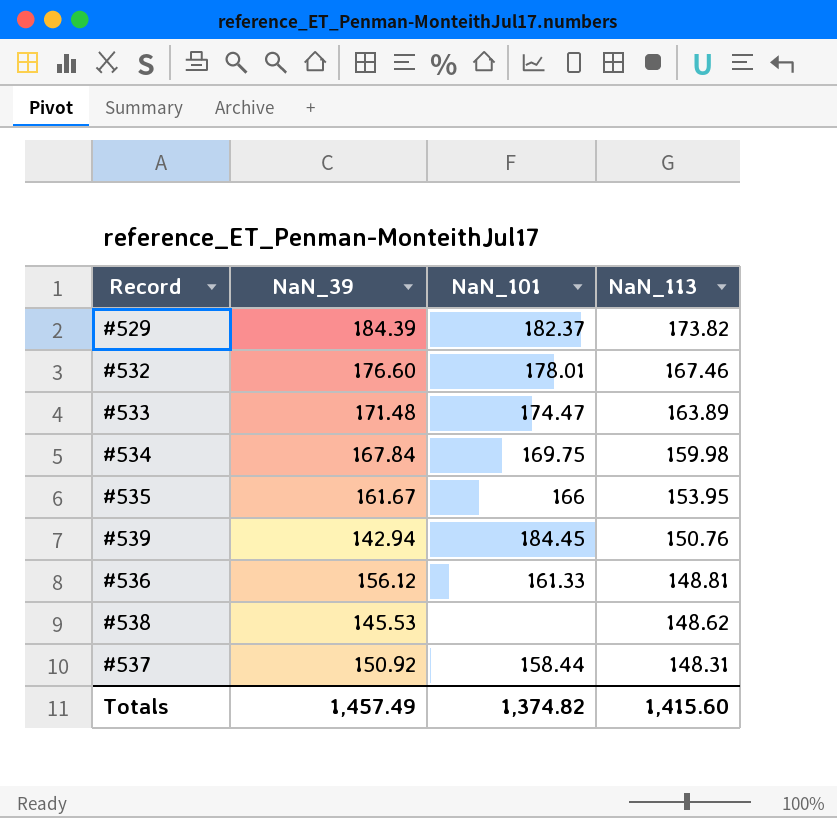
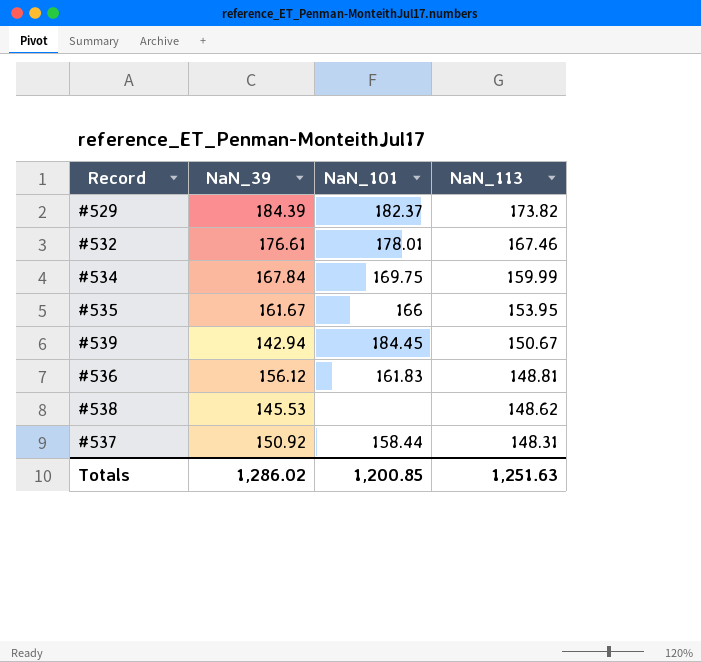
row #533: 171.48 | 174.47 | 163.89 -> none
#532 | NaN_39: 176.60 -> 176.61
#534 | NaN_113: 159.98 -> 159.99
#539 | NaN_113: 150.76 -> 150.67
#536 | NaN_101: 161.33 -> 161.83
Totals | NaN_39: 1,457.49 -> 1,286.02
Totals | NaN_101: 1,374.82 -> 1,200.85
Totals | NaN_113: 1,415.60 -> 1,251.63

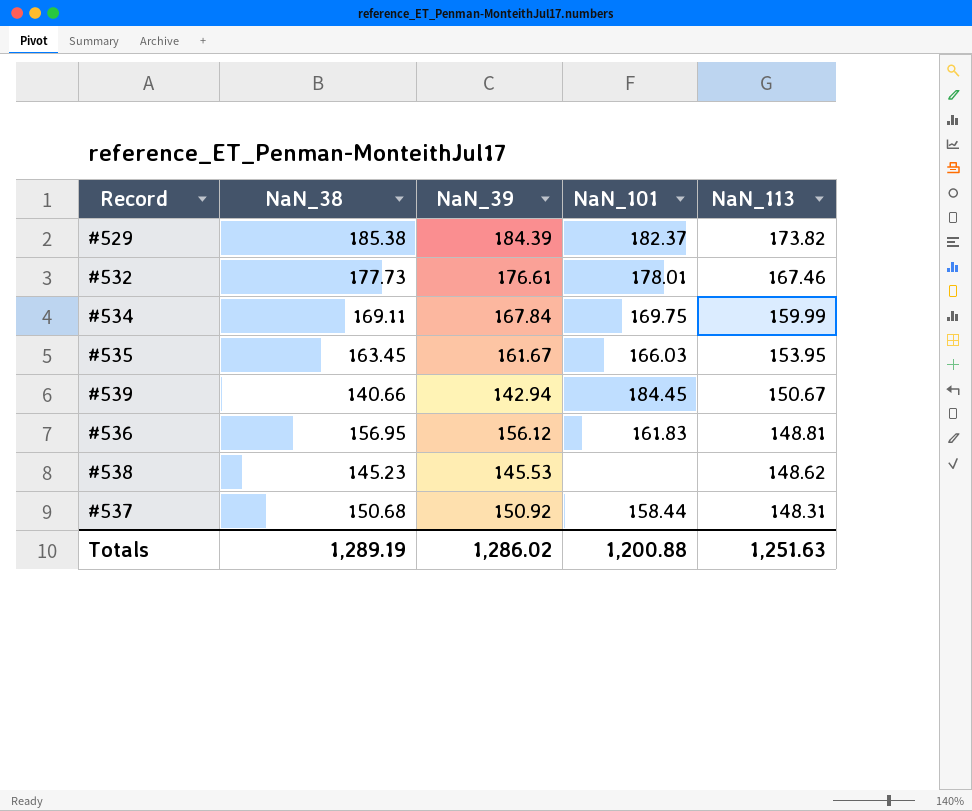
column NaN_38 | position: none -> 2
#535 | NaN_101: 166 -> 166.03
Totals | NaN_101: 1,200.85 -> 1,200.88

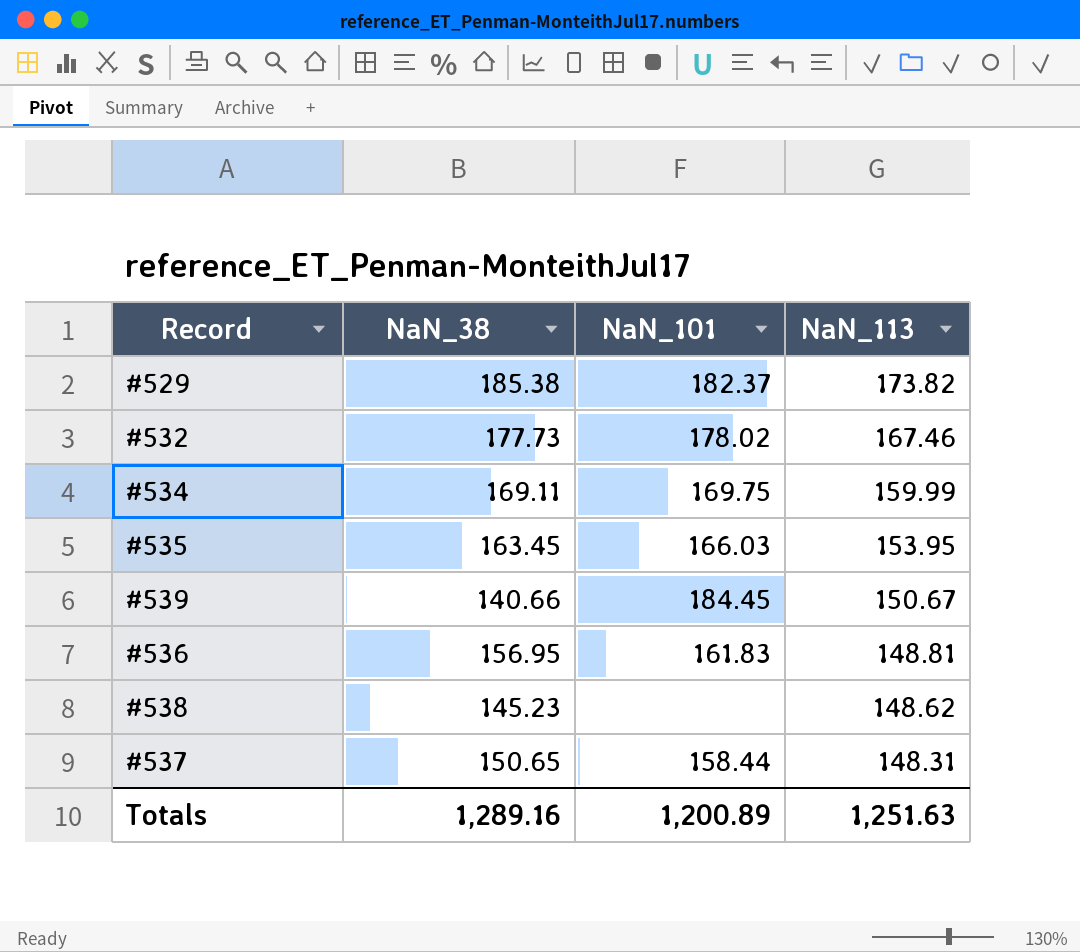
column NaN_39 | position: 3 -> none
#532 | NaN_101: 178.01 -> 178.02
#537 | NaN_38: 150.68 -> 150.65
Totals | NaN_38: 1,289.19 -> 1,289.16
Totals | NaN_101: 1,200.88 -> 1,200.89

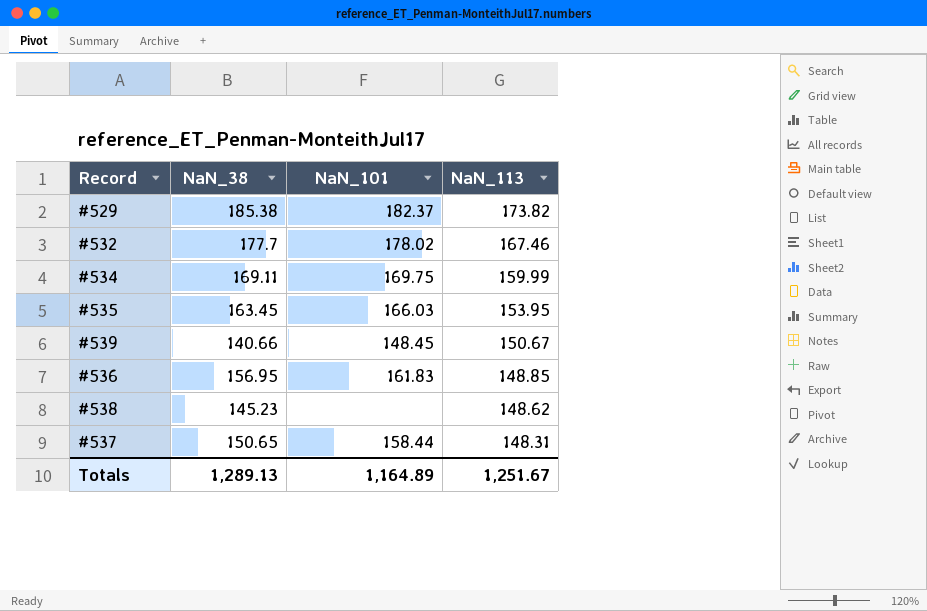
#532 | NaN_38: 177.73 -> 177.7
#539 | NaN_101: 184.45 -> 148.45
#536 | NaN_113: 148.81 -> 148.85
Totals | NaN_38: 1,289.16 -> 1,289.13
Totals | NaN_101: 1,200.89 -> 1,164.89
Totals | NaN_113: 1,251.63 -> 1,251.67

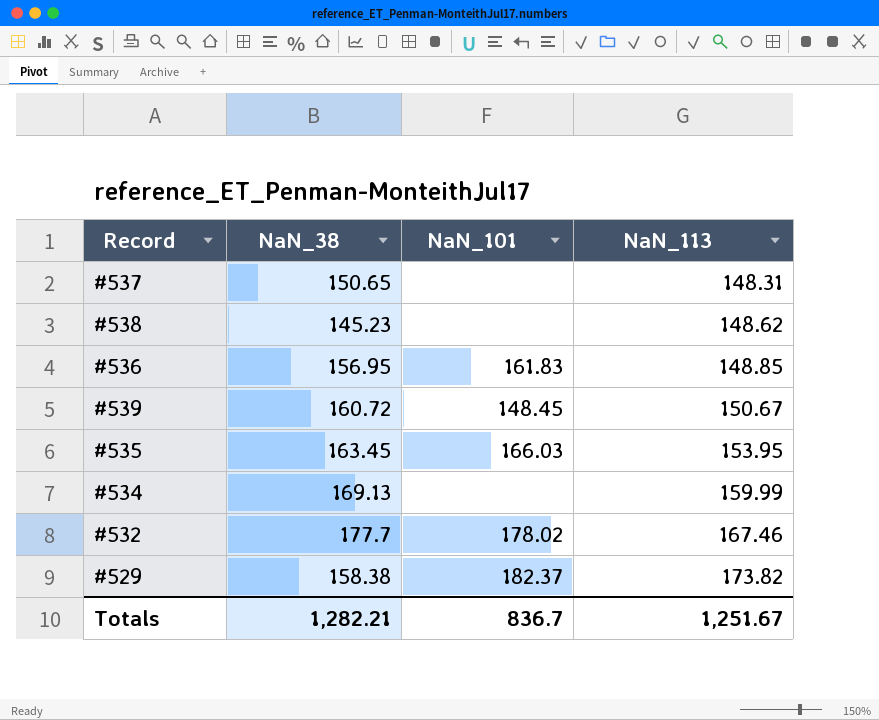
row order: NaN_113 descending -> NaN_113 ascending
#537 | NaN_101: 158.44 -> none
#539 | NaN_38: 140.66 -> 160.72
#534 | NaN_38: 169.11 -> 169.13
#534 | NaN_101: 169.75 -> none
#529 | NaN_38: 185.38 -> 158.38
Totals | NaN_38: 1,289.13 -> 1,282.21
Totals | NaN_101: 1,164.89 -> 836.7

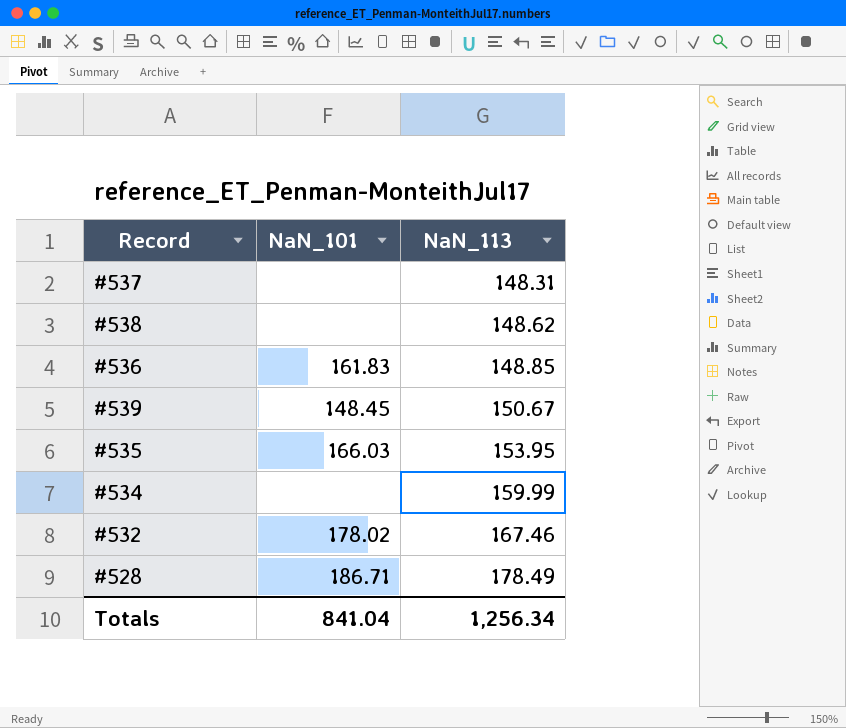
column NaN_38 | position: 2 -> none
row #529: 158.38 | 182.37 | 173.82 -> none
row #528: none -> 186.71 | 178.49
Totals | NaN_101: 836.7 -> 841.04
Totals | NaN_113: 1,251.67 -> 1,256.34

